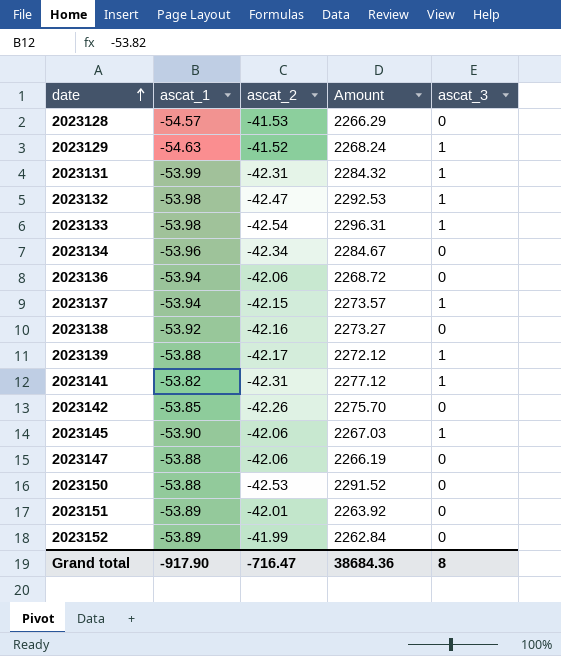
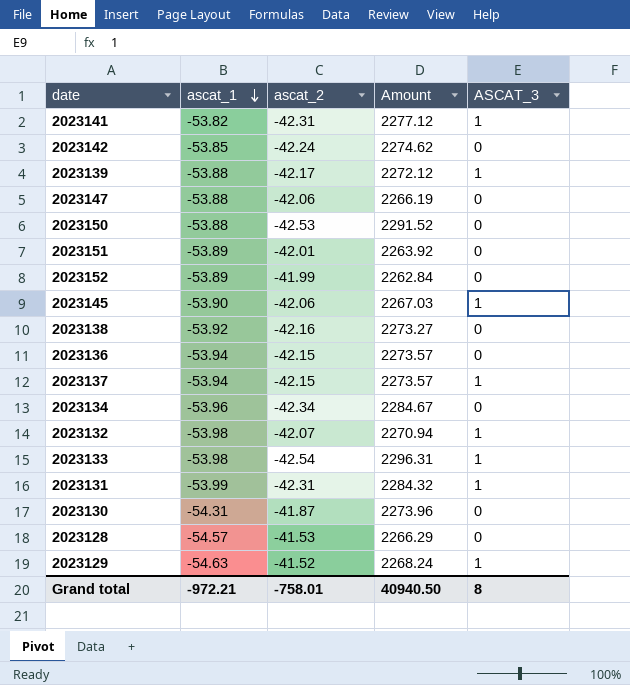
row order: date ascending -> ascat_1 descending
column name: ascat_3 -> ASCAT_3
2023142 | ascat_2: -42.26 -> -42.24
2023142 | Amount: 2275.70 -> 2274.62
2023136 | ascat_2: -42.06 -> -42.15
2023136 | Amount: 2268.72 -> 2273.57
2023132 | ascat_2: -42.47 -> -42.07
2023132 | Amount: 2292.53 -> 2270.94
row 2023130: none -> -54.31 | -41.87 | 2273.96 | 0
Grand total | ascat_1: -917.90 -> -972.21
Grand total | ascat_2: -716.47 -> -758.01
Grand total | Amount: 38684.36 -> 40940.50

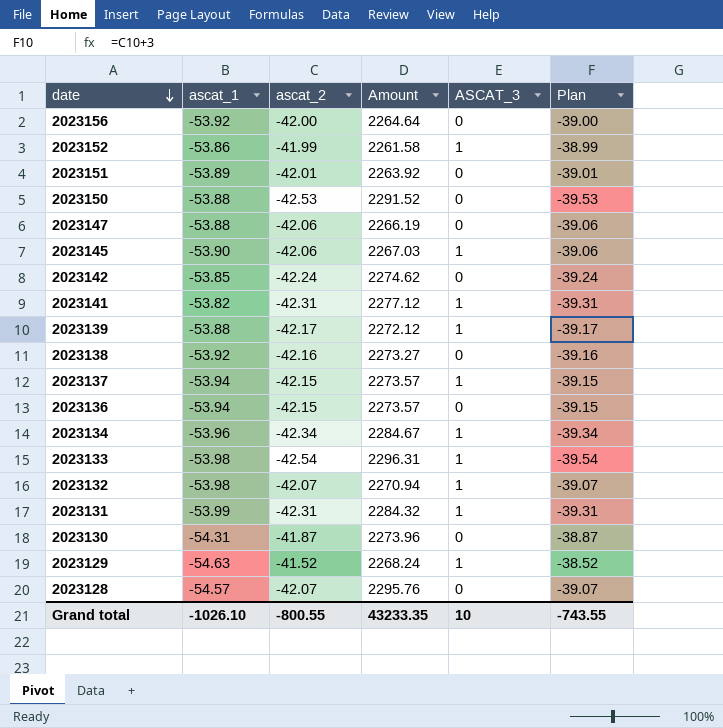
row order: ascat_1 descending -> date descending
column Plan | formula: none -> [ascat_2] + 3
row 2023156: none -> -53.92 | -42.00 | 2264.64 | 0 | -39.00
2023152 | ascat_1: -53.89 -> -53.86
2023152 | Amount: 2262.84 -> 2261.58
2023152 | ASCAT_3: 0 -> 1
2023134 | ASCAT_3: 0 -> 1
2023128 | ascat_2: -41.53 -> -42.07
2023128 | Amount: 2266.29 -> 2295.76
Grand total | ascat_1: -972.21 -> -1026.10
Grand total | ascat_2: -758.01 -> -800.55
Grand total | Amount: 40940.50 -> 43233.35
Grand total | ASCAT_3: 8 -> 10

